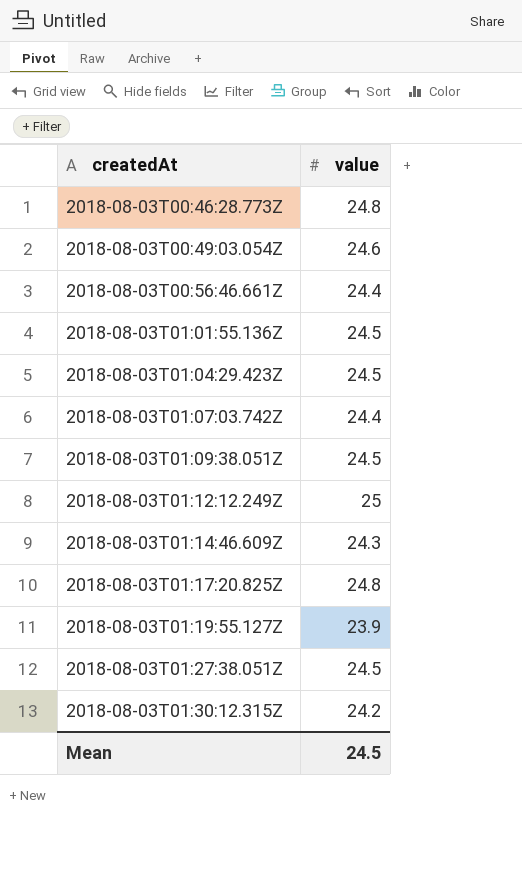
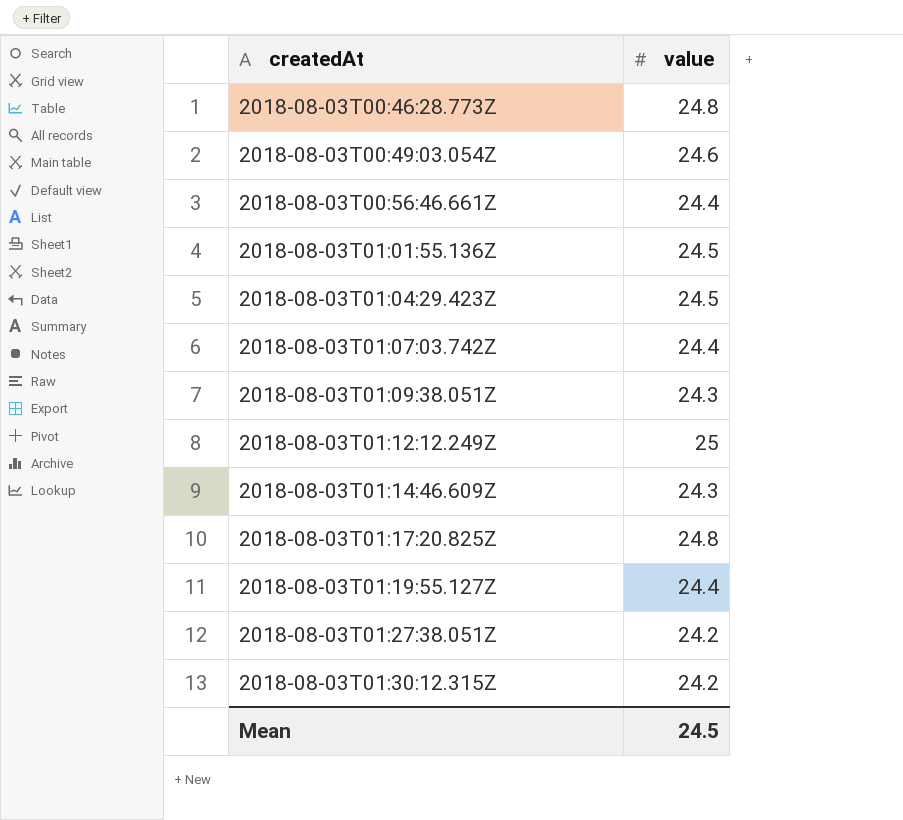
2018-08-03T01:09:38.051Z | value: 24.5 -> 24.3
2018-08-03T01:19:55.127Z | value: 23.9 -> 24.4
2018-08-03T01:27:38.051Z | value: 24.5 -> 24.2

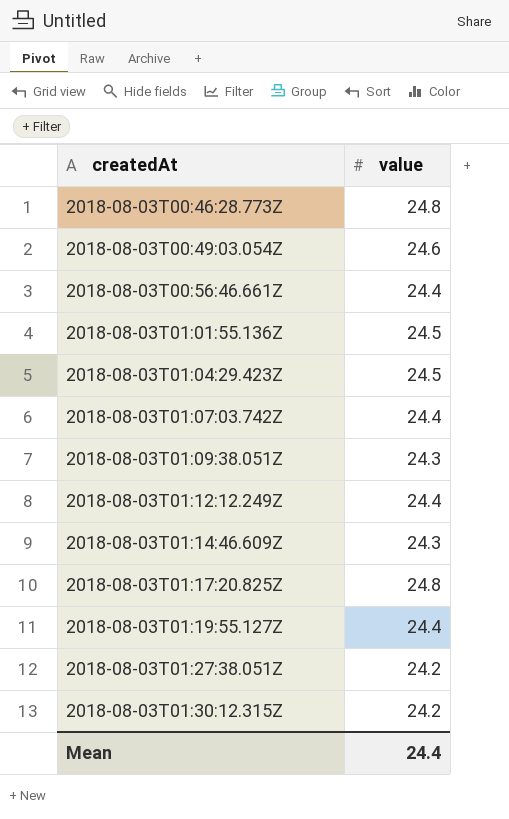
2018-08-03T01:12:12.249Z | value: 25 -> 24.4
Mean | value: 24.5 -> 24.4

